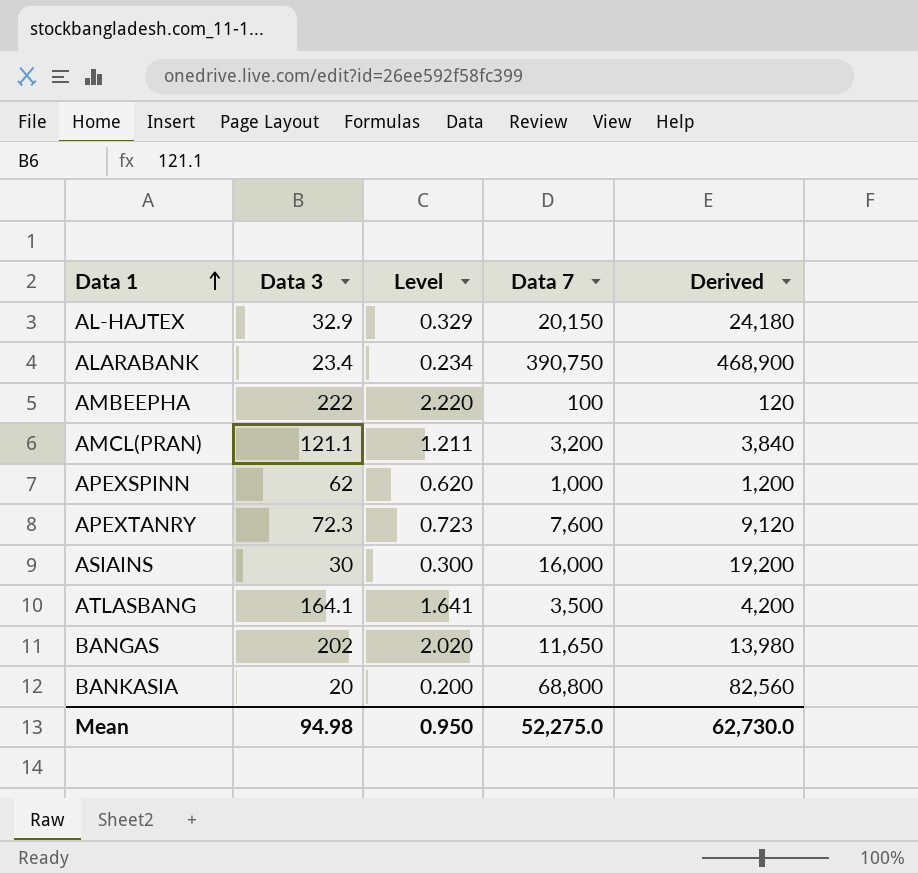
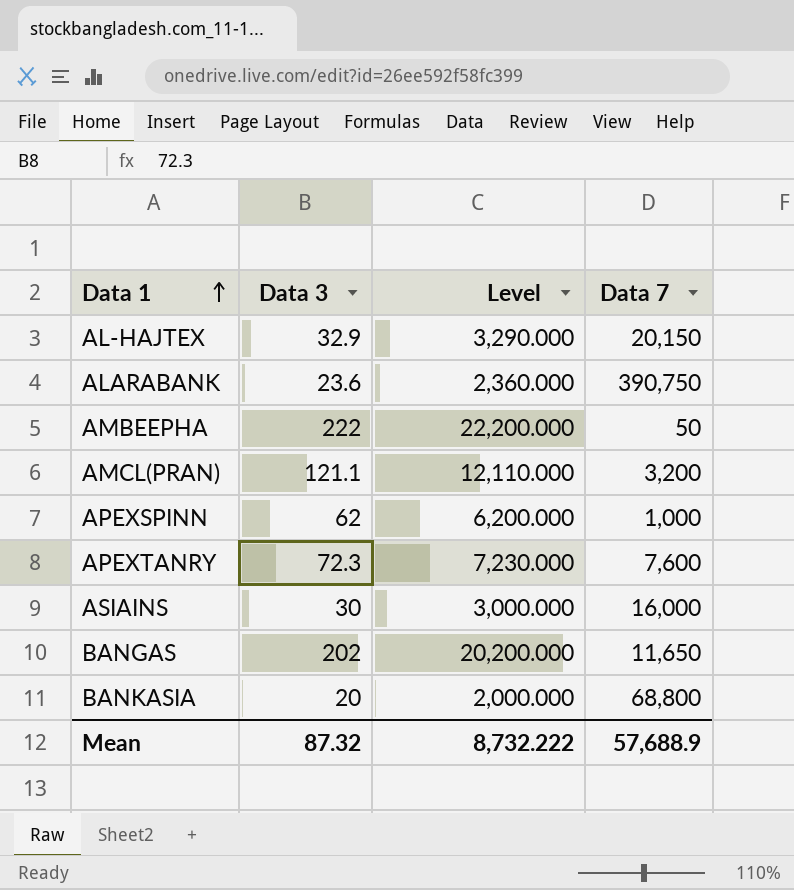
column Derived | formula: [Data 7] * 1.2 -> none
column Level | formula: [Data 3] * 0.01 -> [Data 3] * 100
row ATLASBANG: 164.1 | 1.641 | 3,500 | 4,200 -> none
ALARABANK | Data 3: 23.4 -> 23.6
AMBEEPHA | Data 7: 100 -> 50
Mean | Data 3: 94.98 -> 87.32
Mean | Level: 0.950 -> 8,732.222
Mean | Data 7: 52,275.0 -> 57,688.9

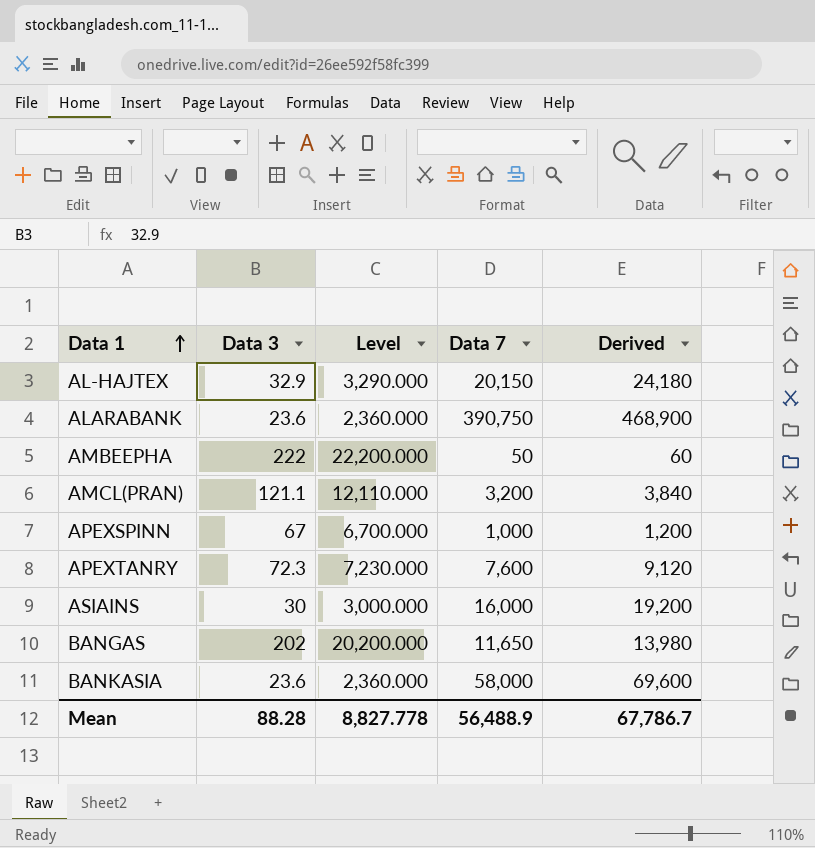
column Derived | formula: none -> [Data 7] * 1.2
APEXSPINN | Data 3: 62 -> 67
APEXSPINN | Level: 6,200.000 -> 6,700.000
BANKASIA | Data 3: 20 -> 23.6
BANKASIA | Level: 2,000.000 -> 2,360.000
BANKASIA | Data 7: 68,800 -> 58,000
Mean | Data 3: 87.32 -> 88.28
Mean | Level: 8,732.222 -> 8,827.778
Mean | Data 7: 57,688.9 -> 56,488.9

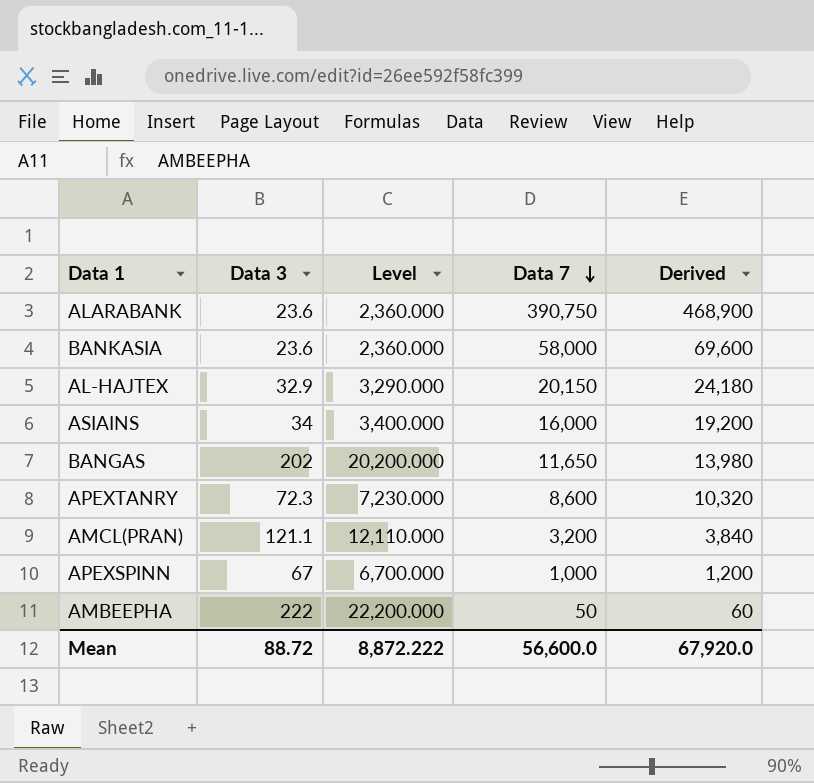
row order: Data 1 ascending -> Data 7 descending
ASIAINS | Data 3: 30 -> 34
ASIAINS | Level: 3,000.000 -> 3,400.000
APEXTANRY | Data 7: 7,600 -> 8,600
APEXTANRY | Derived: 9,120 -> 10,320
Mean | Data 3: 88.28 -> 88.72
Mean | Level: 8,827.778 -> 8,872.222
Mean | Data 7: 56,488.9 -> 56,600.0
Mean | Derived: 67,786.7 -> 67,920.0

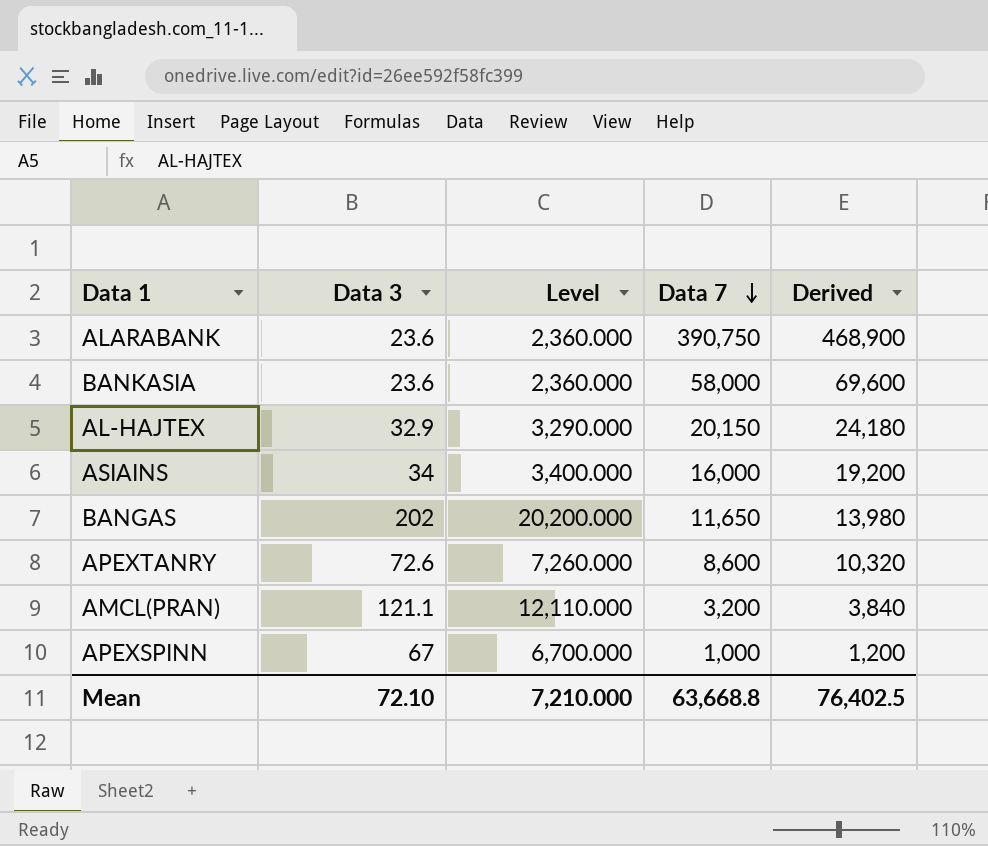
row AMBEEPHA: 222 | 22,200.000 | 50 | 60 -> none
APEXTANRY | Data 3: 72.3 -> 72.6
APEXTANRY | Level: 7,230.000 -> 7,260.000
Mean | Data 3: 88.72 -> 72.10
Mean | Level: 8,872.222 -> 7,210.000
Mean | Data 7: 56,600.0 -> 63,668.8
Mean | Derived: 67,920.0 -> 76,402.5

